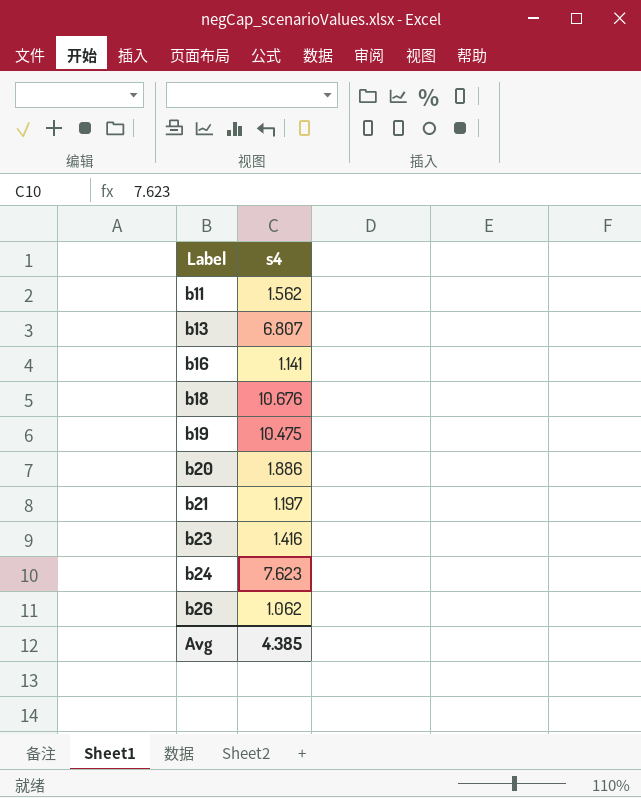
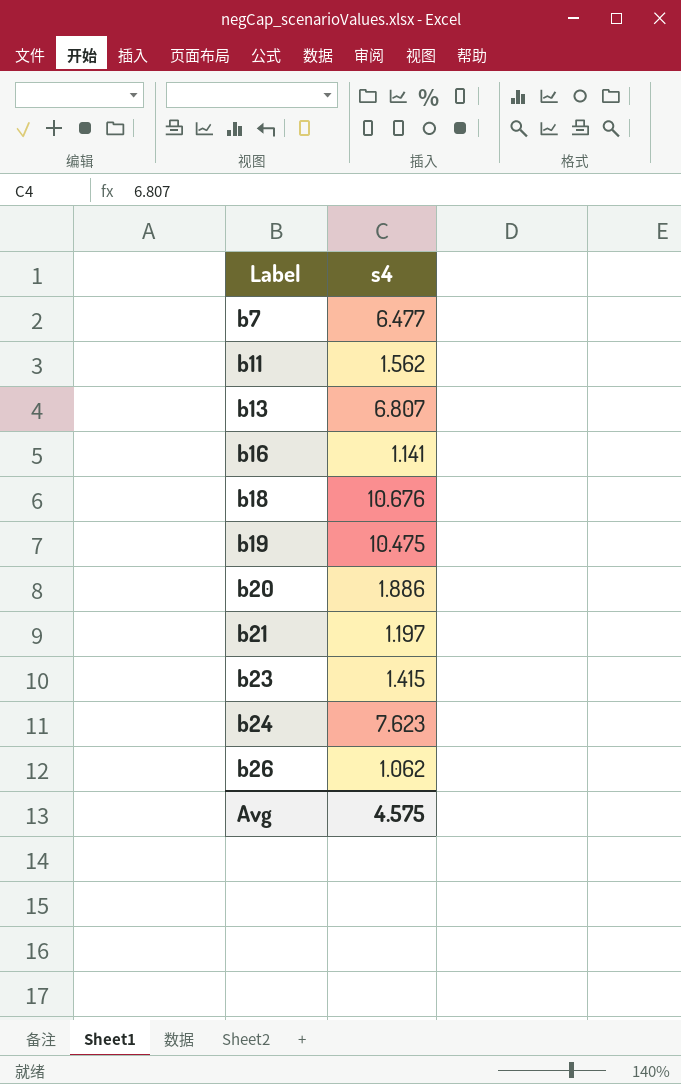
row b7: none -> 6.477
b23 | s4: 1.416 -> 1.415
Avg | s4: 4.385 -> 4.575

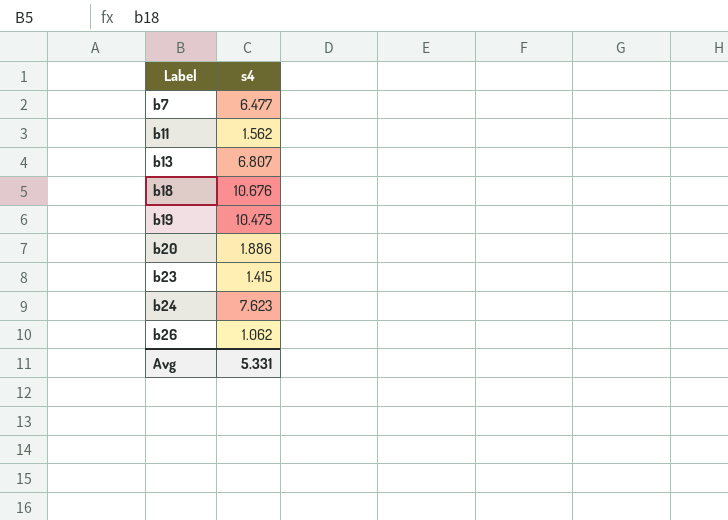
row b16: 1.141 -> none
row b21: 1.197 -> none
Avg | s4: 4.575 -> 5.331

